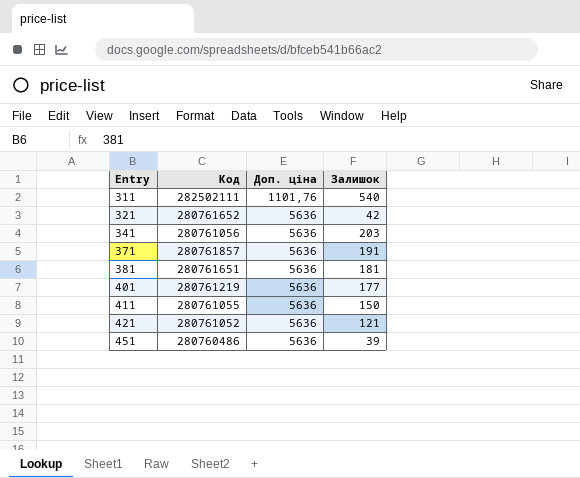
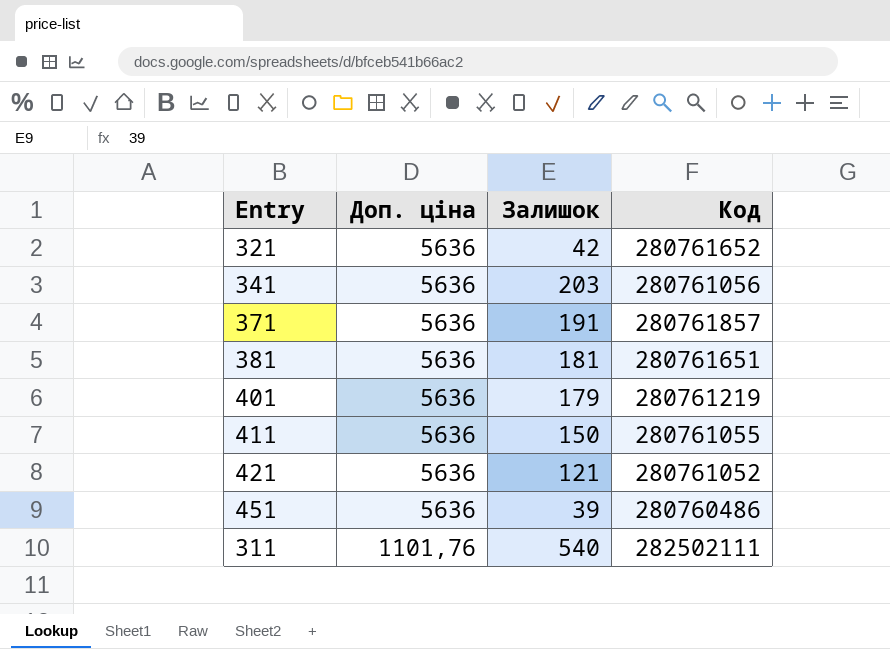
row order: Entry ascending -> Доп. ціна descending
column Код | position: 2 -> 4
401 | Залишок: 177 -> 179

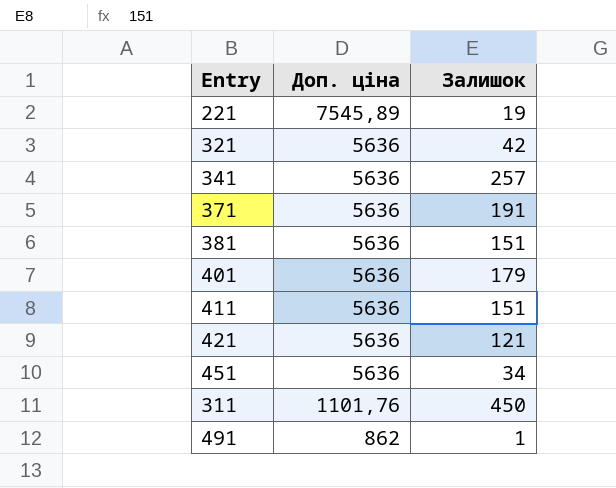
column Код | position: 4 -> none
row 221: none -> 7545,89 | 19
341 | Залишок: 203 -> 257
381 | Залишок: 181 -> 151
411 | Залишок: 150 -> 151
451 | Залишок: 39 -> 34
311 | Залишок: 540 -> 450
row 491: none -> 862 | 1

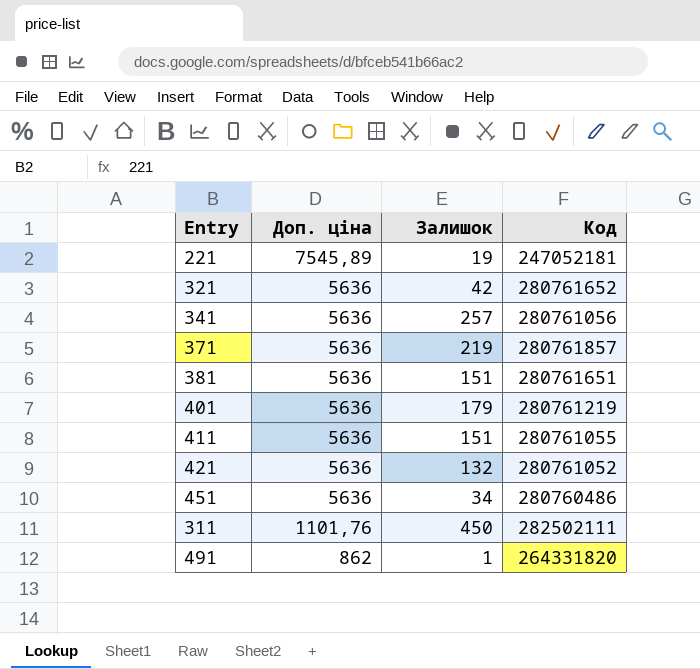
column Код | position: none -> 4
371 | Залишок: 191 -> 219
421 | Залишок: 121 -> 132

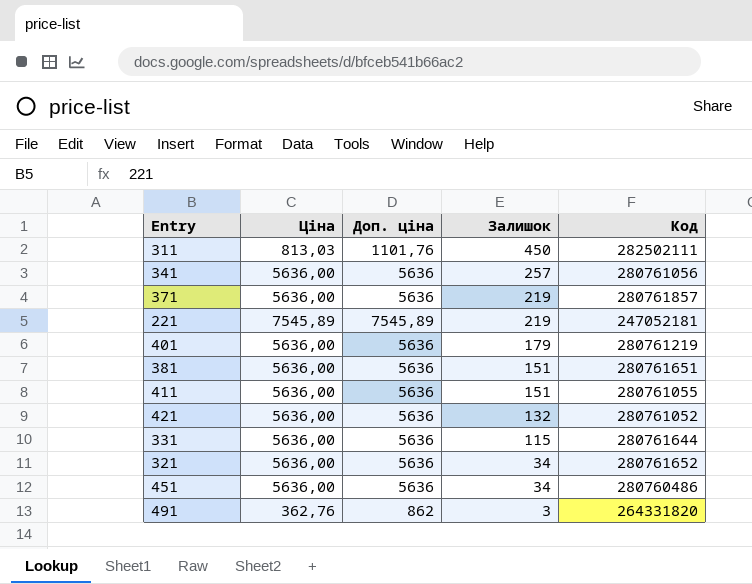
row order: Доп. ціна descending -> Залишок descending
column Ціна | position: none -> 2
221 | Залишок: 19 -> 219
row 331: none -> 5636,00 | 5636 | 115 | 280761644
321 | Залишок: 42 -> 34
491 | Залишок: 1 -> 3

